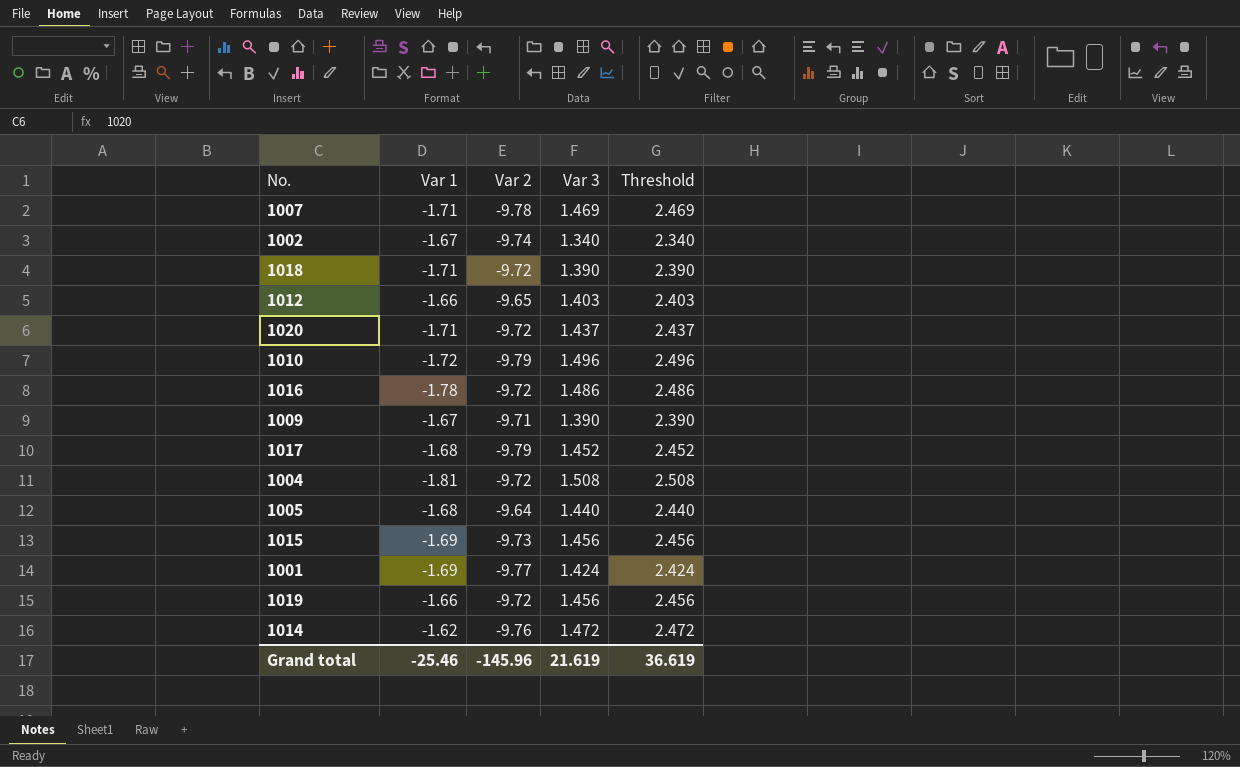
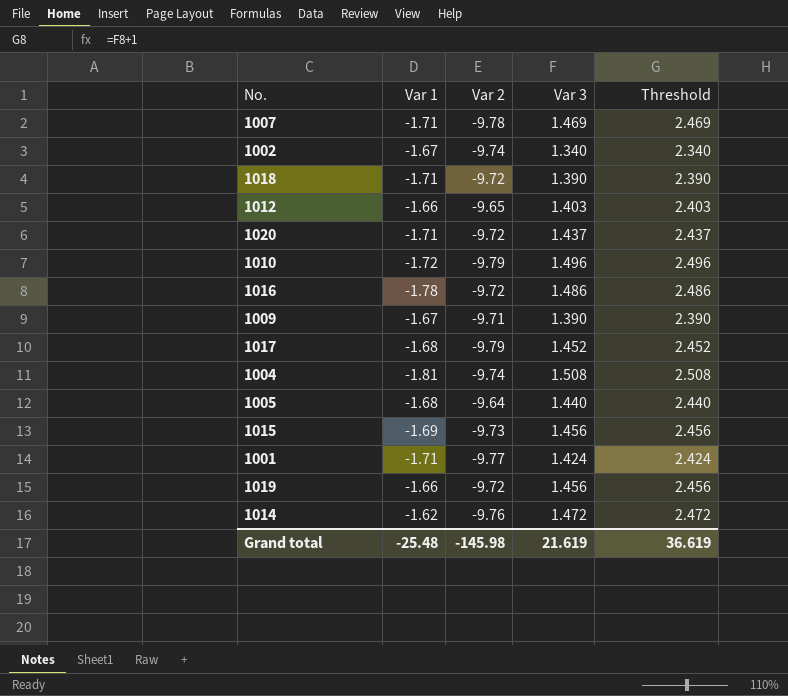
1004 | Var 2: -9.72 -> -9.74
1001 | Var 1: -1.69 -> -1.71
Grand total | Var 1: -25.46 -> -25.48
Grand total | Var 2: -145.96 -> -145.98

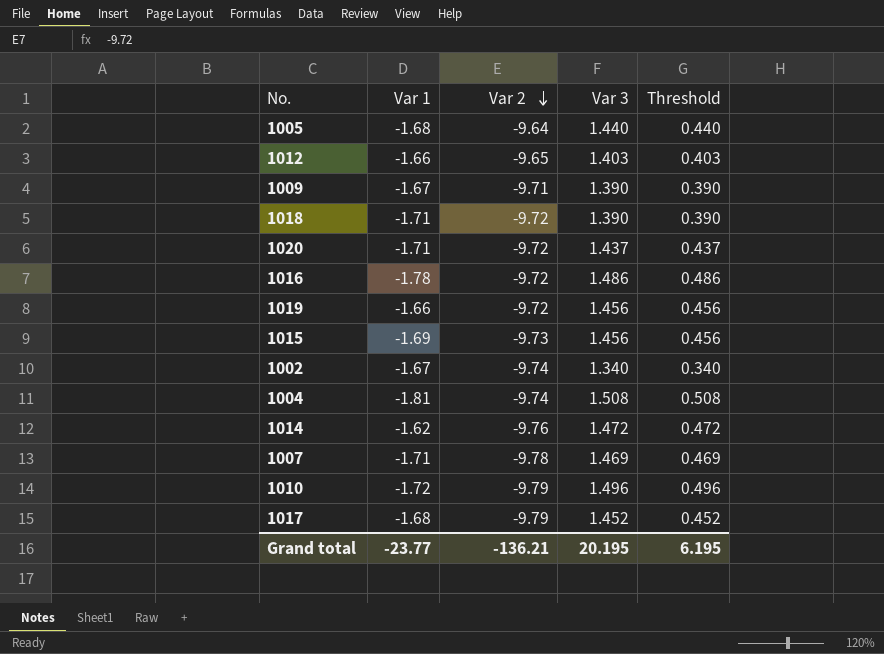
row order: none -> Var 2 descending
column Threshold | formula: [Var 3] + 1 -> [Var 3] - 1
row 1001: -1.71 | -9.77 | 1.424 | 2.424 -> none
Grand total | Var 1: -25.48 -> -23.77
Grand total | Var 2: -145.98 -> -136.21
Grand total | Var 3: 21.619 -> 20.195
Grand total | Threshold: 36.619 -> 6.195

